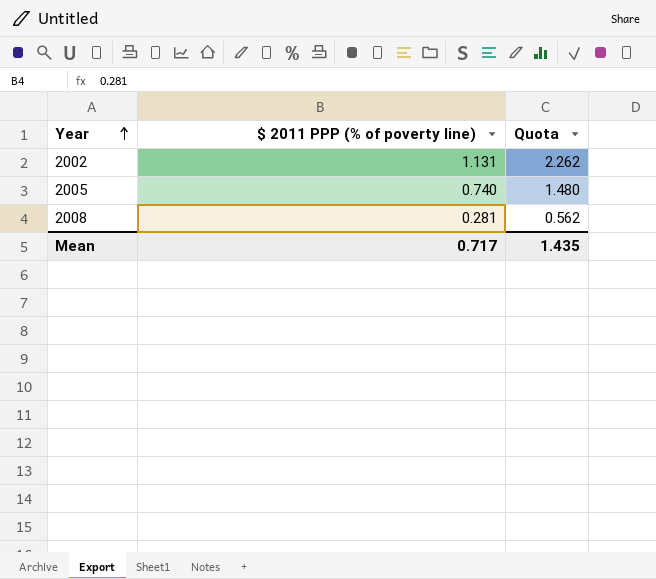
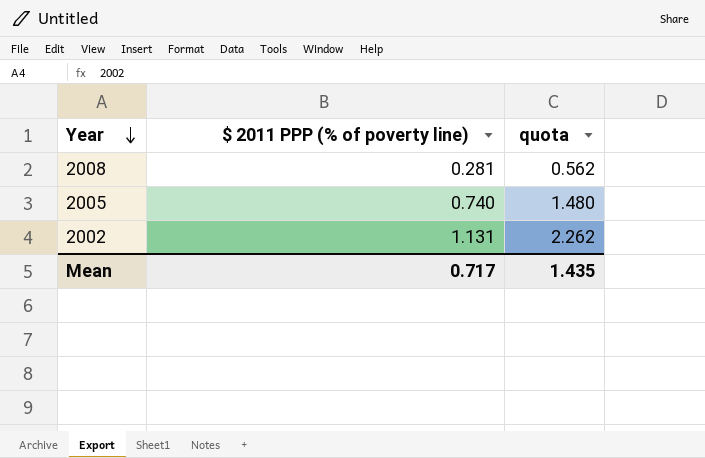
row order: Year ascending -> Year descending
column name: Quota -> quota

